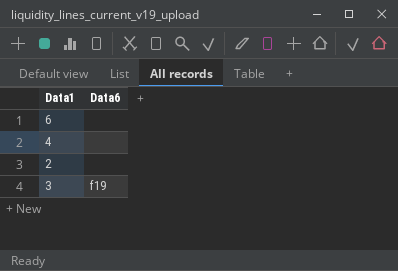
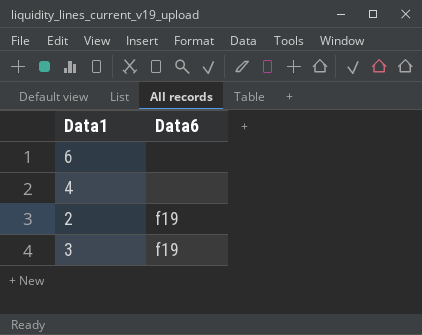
2 | Data6: none -> f19

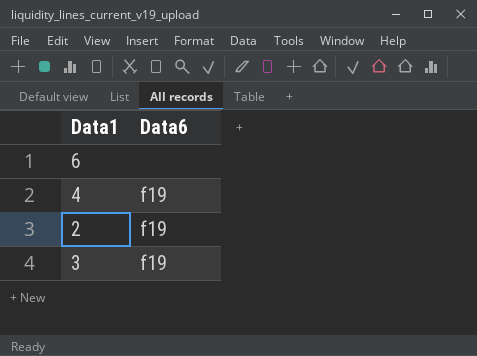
4 | Data6: none -> f19

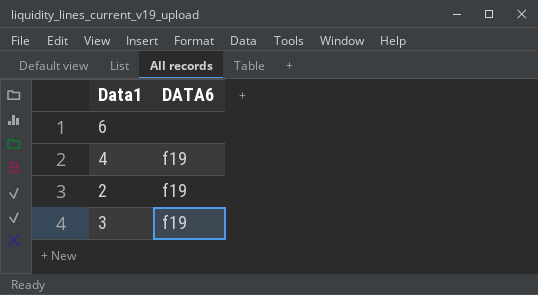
column name: Data6 -> DATA6

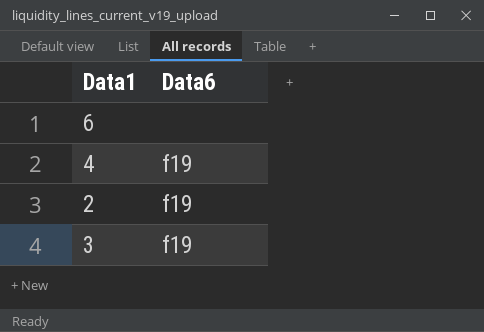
column name: DATA6 -> Data6

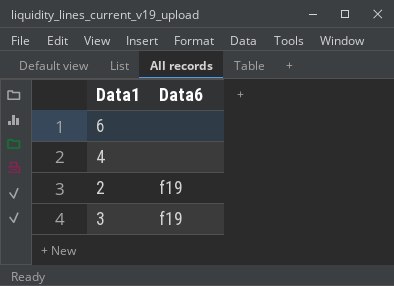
4 | Data6: f19 -> none

